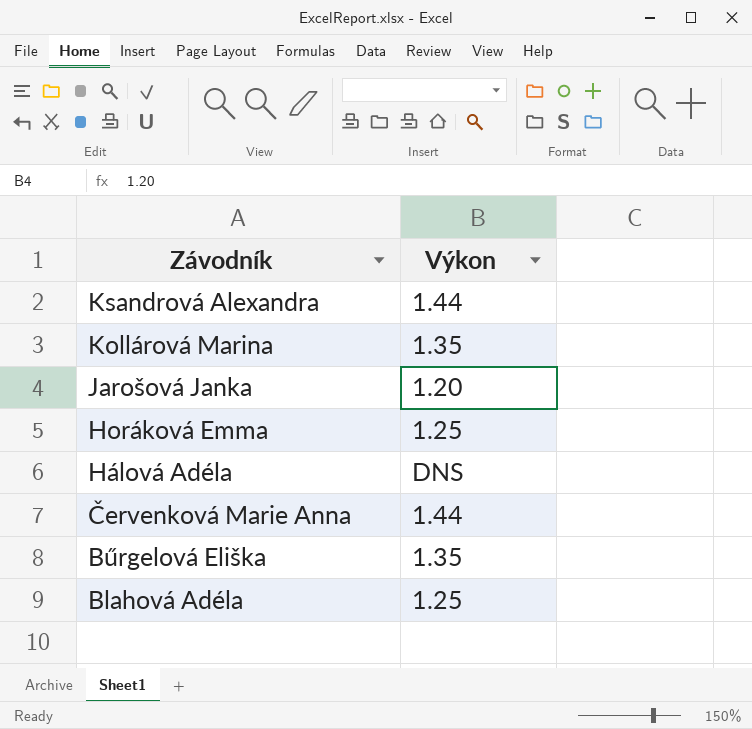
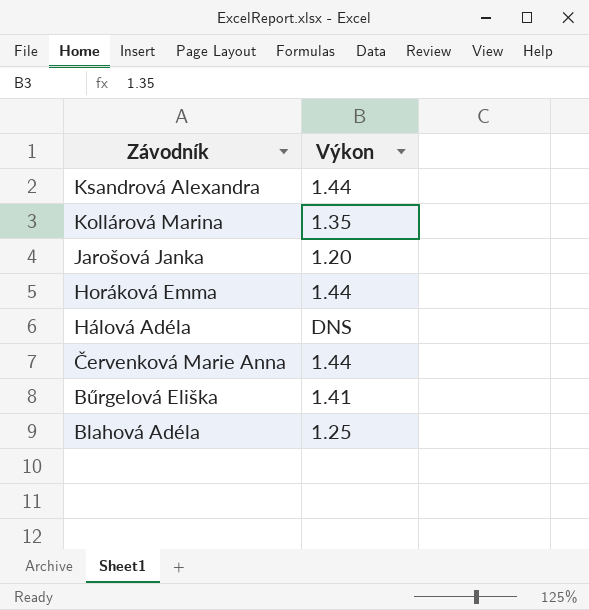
Horáková Emma | Výkon: 1.25 -> 1.44
Bűrgelová Eliška | Výkon: 1.35 -> 1.41

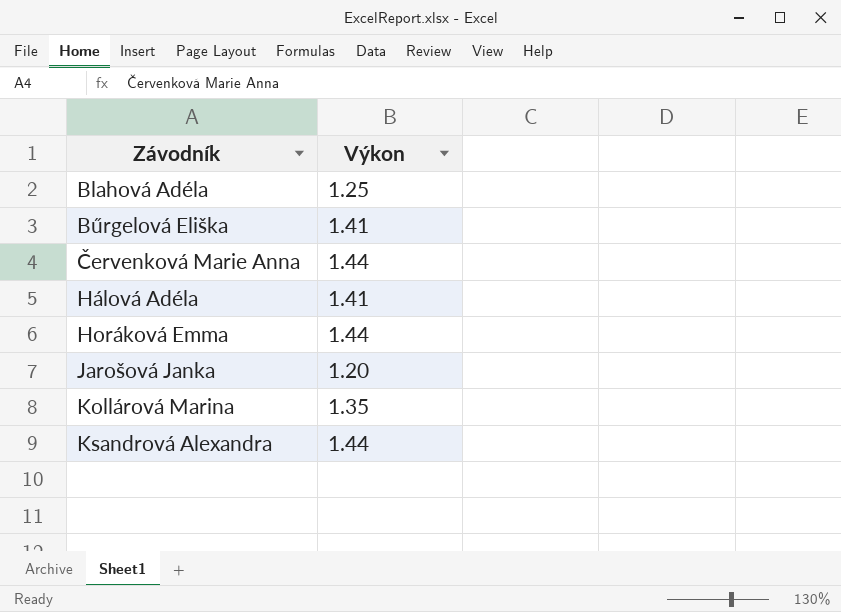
row order: Závodník descending -> Závodník ascending
Hálová Adéla | Výkon: DNS -> 1.41

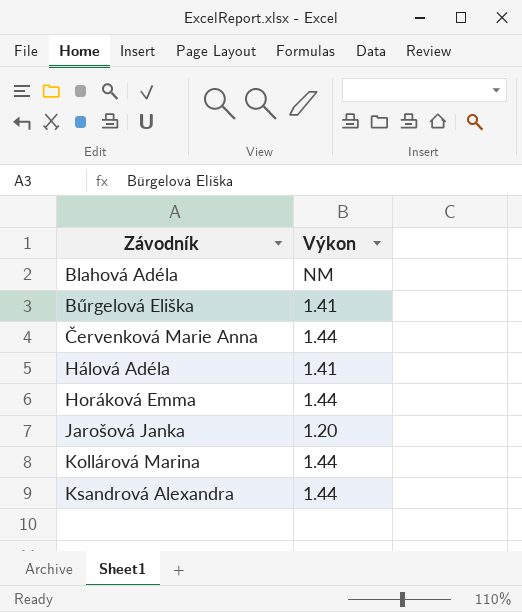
Blahová Adéla | Výkon: 1.25 -> NM
Kollárová Marina | Výkon: 1.35 -> 1.44

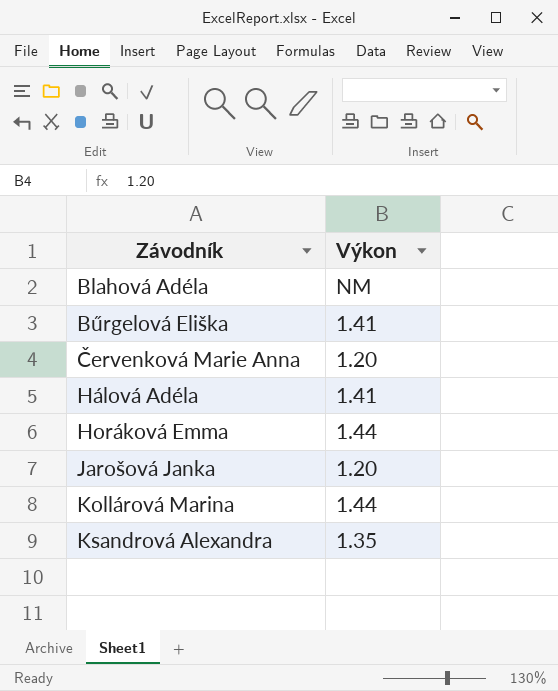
Červenková Marie Anna | Výkon: 1.44 -> 1.20
Ksandrová Alexandra | Výkon: 1.44 -> 1.35

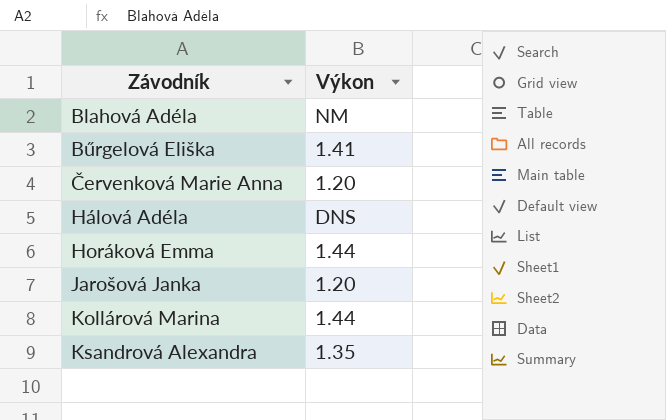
Hálová Adéla | Výkon: 1.41 -> DNS

